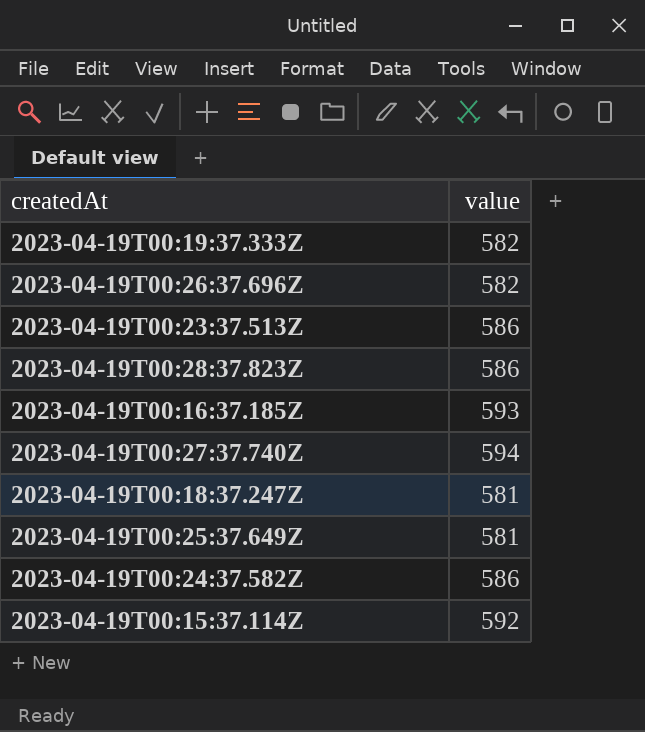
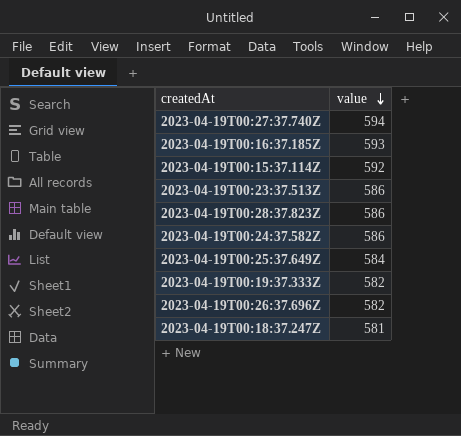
row order: none -> value descending
2023-04-19T00:25:37.649Z | value: 581 -> 584

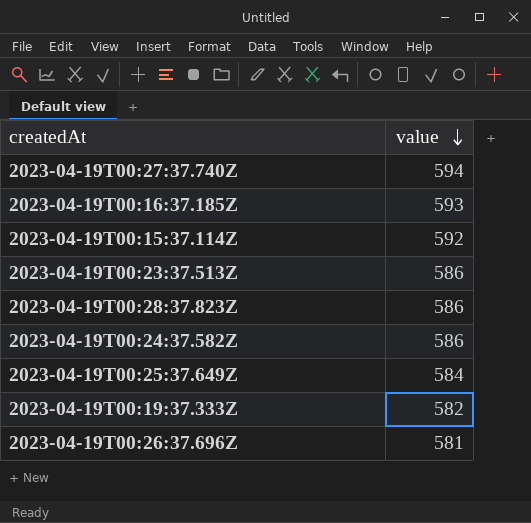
row 2023-04-19T00:18:37.247Z: 581 -> none
2023-04-19T00:26:37.696Z | value: 582 -> 581

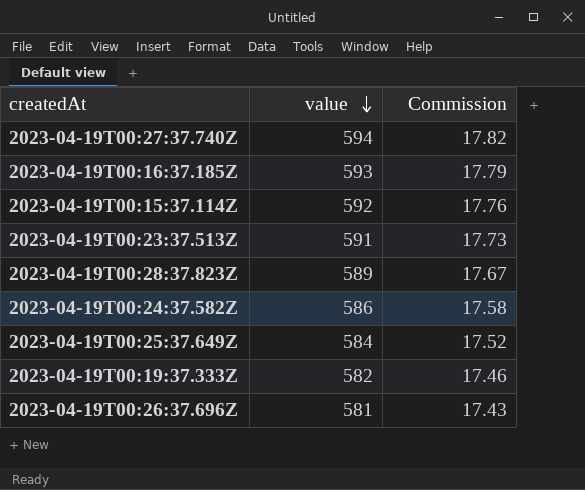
column Commission | formula: none -> [value] * 0.03
2023-04-19T00:23:37.513Z | value: 586 -> 591
2023-04-19T00:28:37.823Z | value: 586 -> 589

